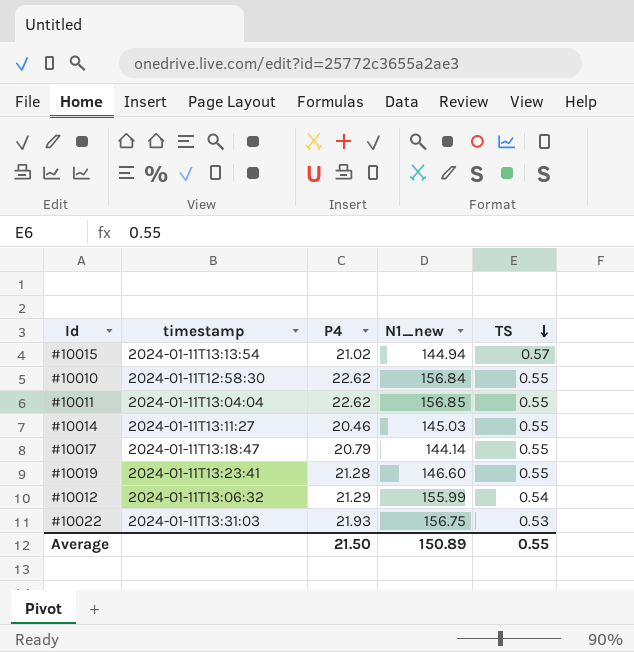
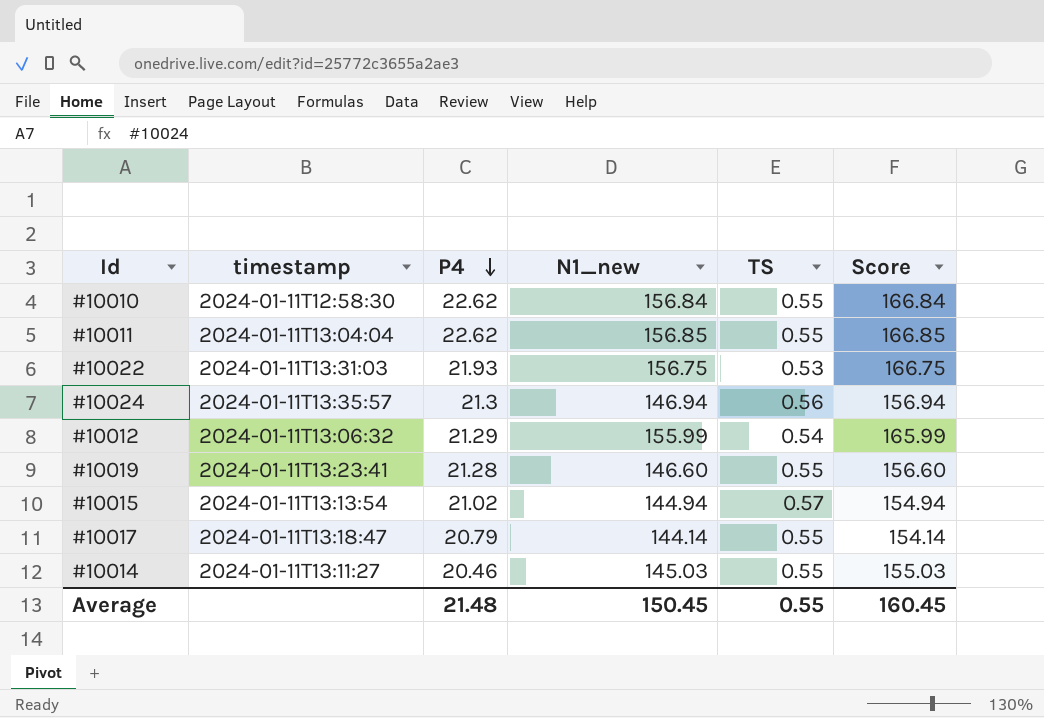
row order: TS descending -> P4 descending
column Score | formula: none -> [N1_new] + 10
row #10024: none -> 2024-01-11T13:35:57 | 21.3 | 146.94 | 0.56 | 156.94
Average | P4: 21.50 -> 21.48
Average | N1_new: 150.89 -> 150.45

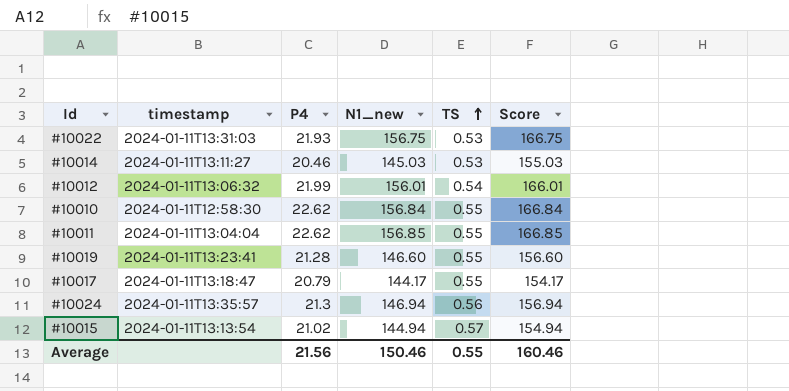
row order: P4 descending -> TS ascending
#10014 | TS: 0.55 -> 0.53
#10012 | P4: 21.29 -> 21.99
#10012 | N1_new: 155.99 -> 156.01
#10012 | Score: 165.99 -> 166.01
#10017 | N1_new: 144.14 -> 144.17
#10017 | Score: 154.14 -> 154.17
Average | P4: 21.48 -> 21.56
Average | N1_new: 150.45 -> 150.46
Average | Score: 160.45 -> 160.46

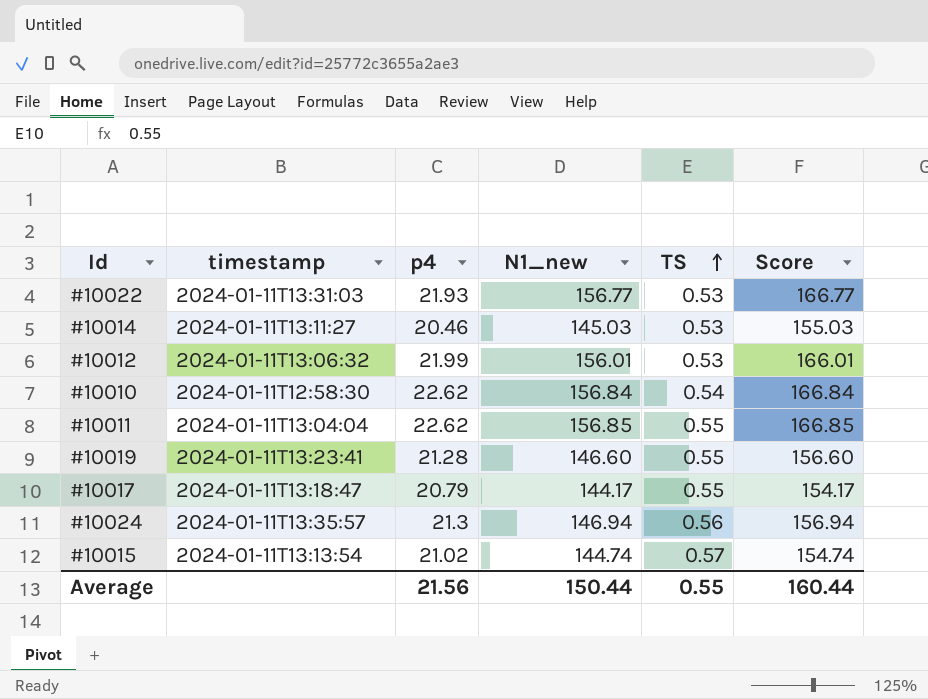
column name: P4 -> p4
#10022 | N1_new: 156.75 -> 156.77
#10022 | Score: 166.75 -> 166.77
#10012 | TS: 0.54 -> 0.53
#10010 | TS: 0.55 -> 0.54
#10015 | N1_new: 144.94 -> 144.74
#10015 | Score: 154.94 -> 154.74
Average | N1_new: 150.46 -> 150.44
Average | Score: 160.46 -> 160.44

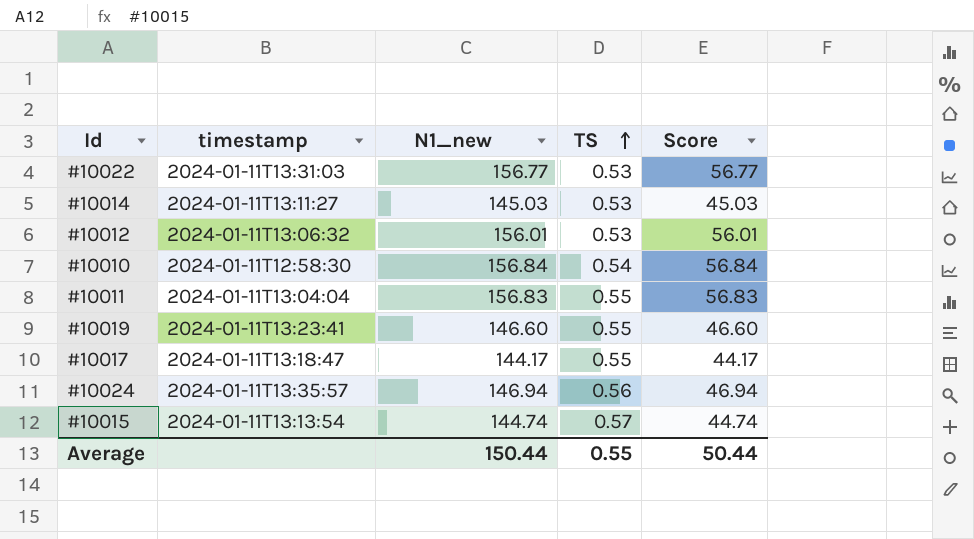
column p4 | position: 3 -> none
column Score | formula: [N1_new] + 10 -> [N1_new] - 100
#10011 | N1_new: 156.85 -> 156.83
Average | Score: 160.44 -> 50.44

